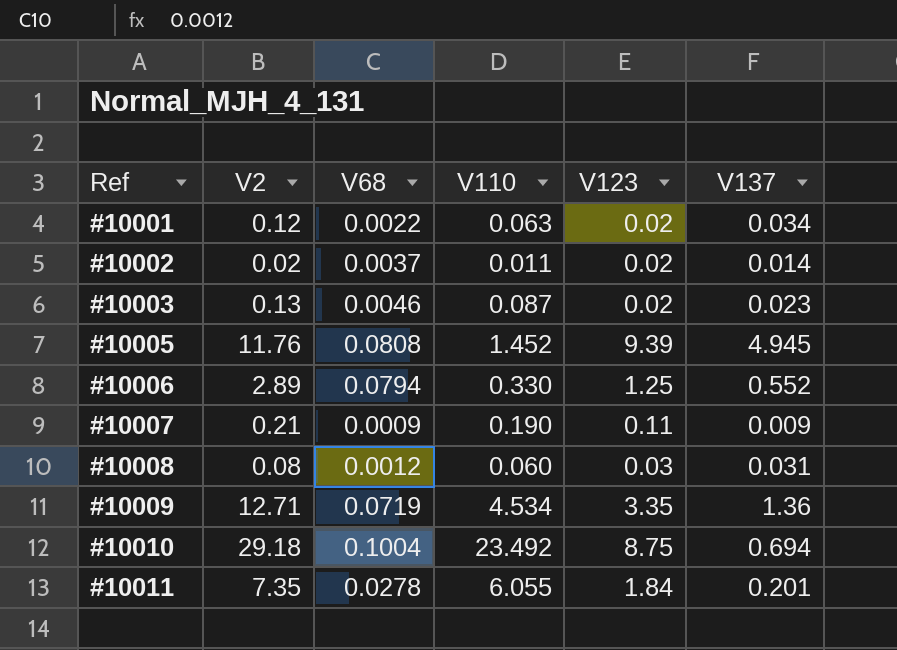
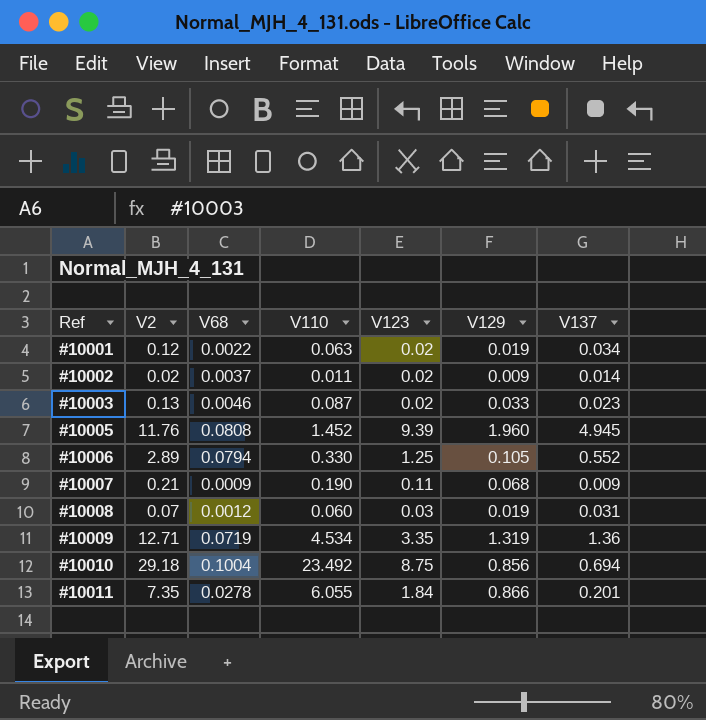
column V129 | position: none -> 6
#10008 | V2: 0.08 -> 0.07

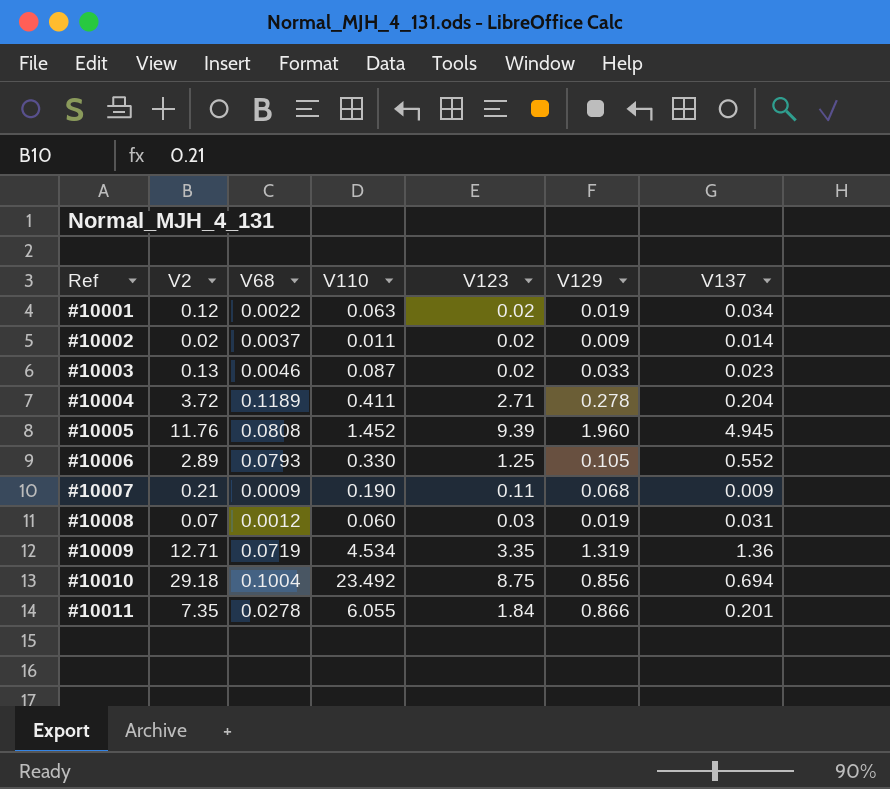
row #10004: none -> 3.72 | 0.1189 | 0.411 | 2.71 | 0.278 | 0.204
#10006 | V68: 0.0794 -> 0.0793

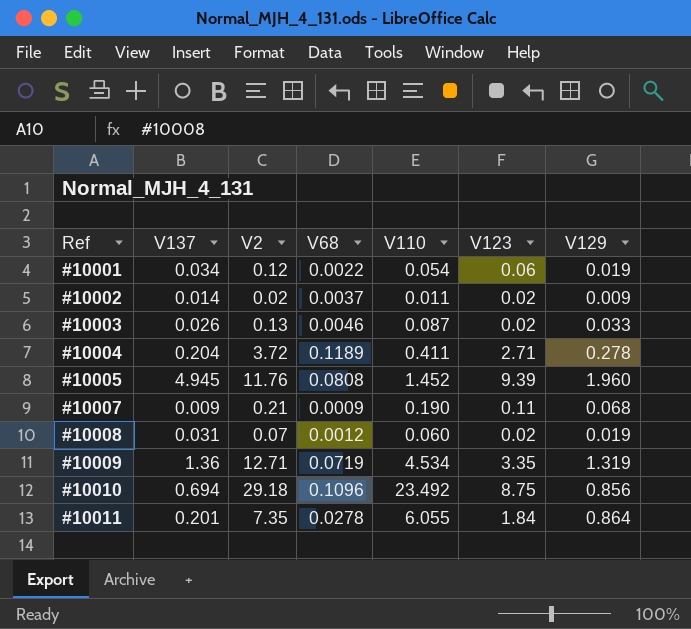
column V137 | position: 7 -> 2
row #10006: 2.89 | 0.0793 | 0.330 | 1.25 | 0.105 | 0.552 -> none
#10001 | V110: 0.063 -> 0.054
#10001 | V123: 0.02 -> 0.06
#10003 | V137: 0.023 -> 0.026
#10008 | V123: 0.03 -> 0.02
#10010 | V68: 0.1004 -> 0.1096
#10011 | V129: 0.866 -> 0.864

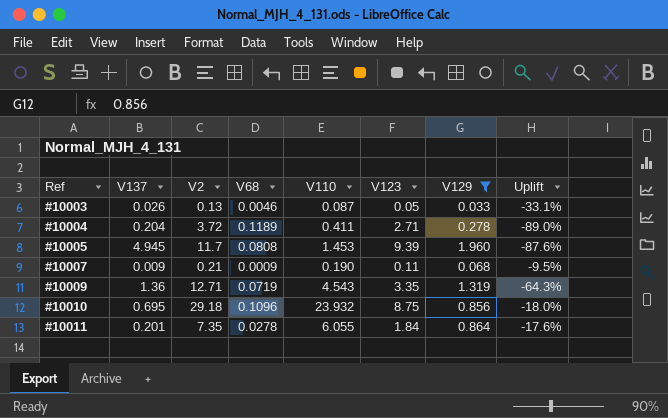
filter: none -> V129 >= 0.033
column Uplift | formula: none -> ([V110] - [V2]) / [V2]
#10003 | V123: 0.02 -> 0.05
#10005 | V2: 11.76 -> 11.7
#10005 | V110: 1.452 -> 1.453
#10009 | V110: 4.534 -> 4.543
#10010 | V137: 0.694 -> 0.695
#10010 | V110: 23.492 -> 23.932

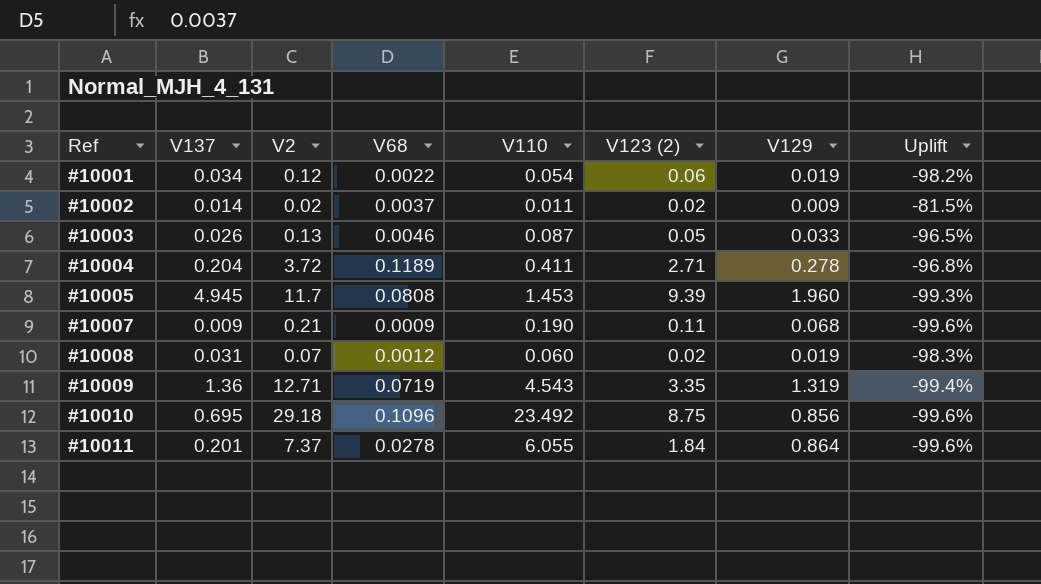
filter: V129 >= 0.033 -> none
column name: V123 -> V123 (2)
column Uplift | formula: ([V110] - [V2]) / [V2] -> ([V68] - [V2]) / [V2]
#10010 | V110: 23.932 -> 23.492
#10011 | V2: 7.35 -> 7.37

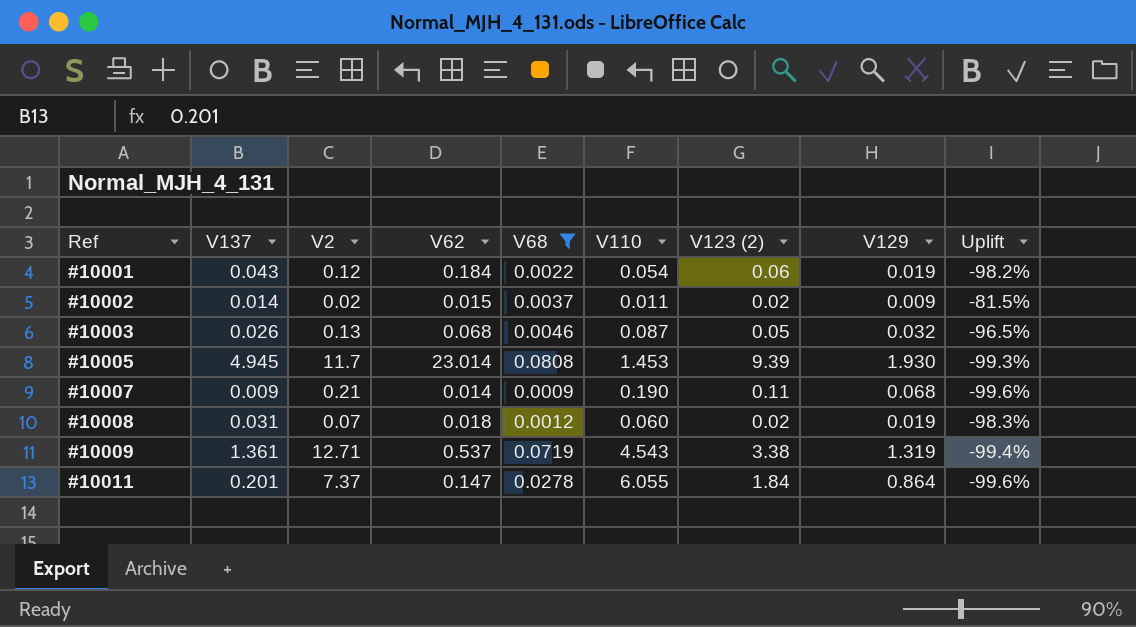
filter: none -> V68 <= 0.0808
column V62 | position: none -> 4
#10001 | V137: 0.034 -> 0.043
#10003 | V129: 0.033 -> 0.032
#10005 | V129: 1.960 -> 1.930
#10009 | V137: 1.36 -> 1.361
#10009 | V123 (2): 3.35 -> 3.38

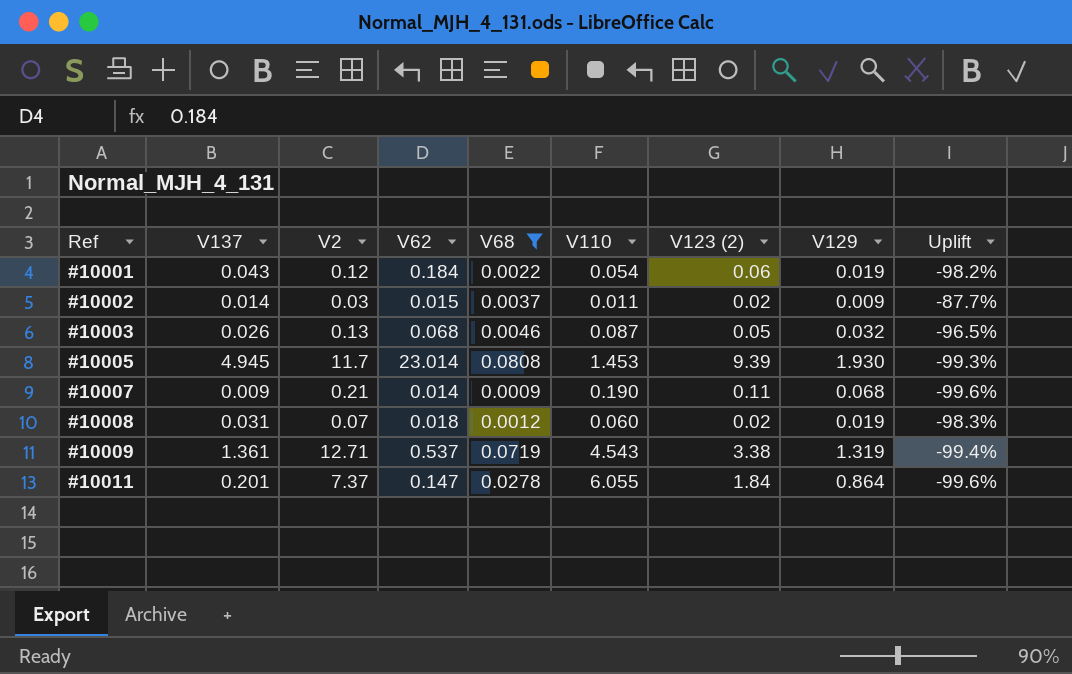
#10002 | V2: 0.02 -> 0.03
#10002 | Uplift: -81.5% -> -87.7%

